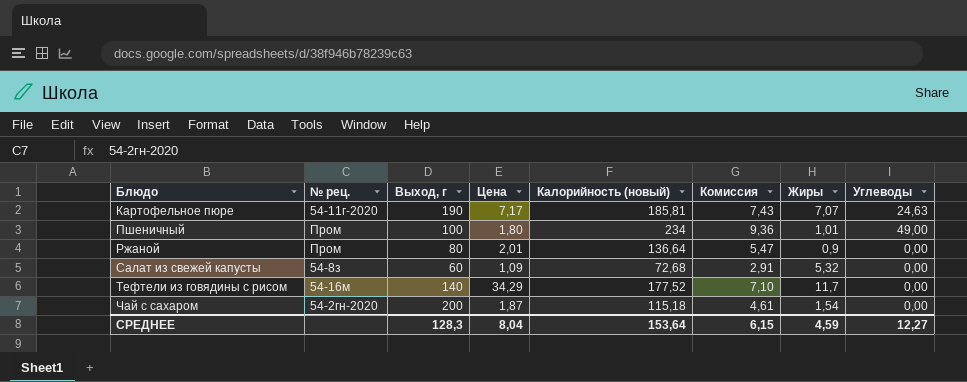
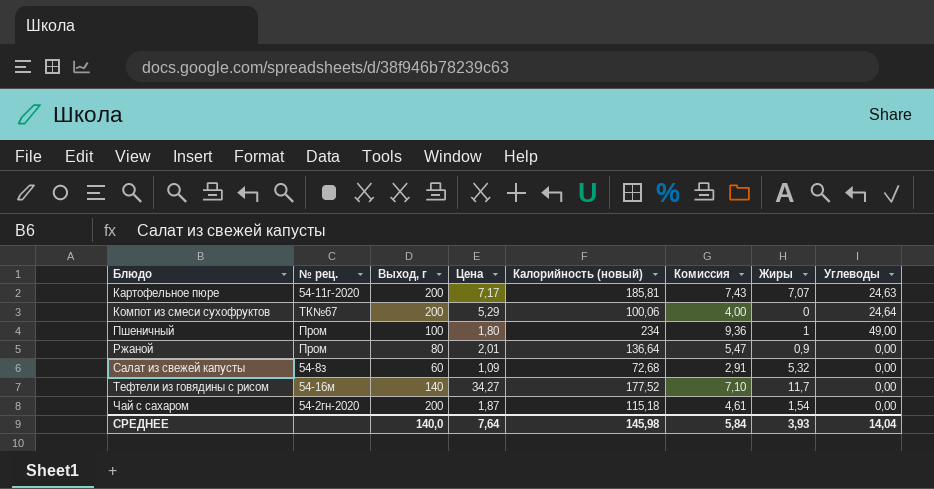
Картофельное пюре | Выход, г: 190 -> 200
row Компот из смеси сухофруктов: none -> ТК№67 | 200 | 5,29 | 100,06 | 4,00 | 0 | 24,64
Пшеничный | Жиры: 1,01 -> 1
Тефтели из говядины с рисом | Цена: 34,29 -> 34,27
СРЕДНЕЕ | Выход, г: 128,3 -> 140,0
СРЕДНЕЕ | Цена: 8,04 -> 7,64
СРЕДНЕЕ | Калорийность (новый): 153,64 -> 145,98
СРЕДНЕЕ | Комиссия: 6,15 -> 5,84
СРЕДНЕЕ | Жиры: 4,59 -> 3,93
СРЕДНЕЕ | Углеводы: 12,27 -> 14,04

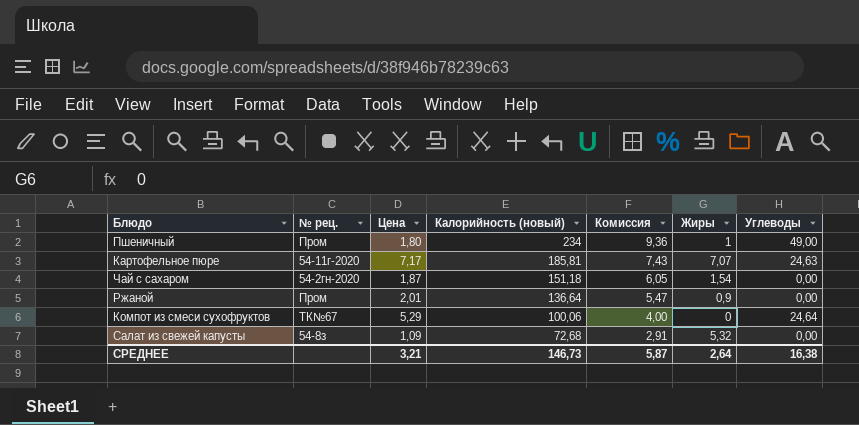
row order: Блюдо ascending -> Калорийность (новый) descending
column Выход, г | position: 3 -> none
row Тефтели из говядины с рисом: 54-16м | 140 | 34,27 | 177,52 | 7,10 | 11,7 | 0,00 -> none
Чай с сахаром | Калорийность (новый): 115,18 -> 151,18
Чай с сахаром | Комиссия: 4,61 -> 6,05
СРЕДНЕЕ | Цена: 7,64 -> 3,21
СРЕДНЕЕ | Калорийность (новый): 145,98 -> 146,73
СРЕДНЕЕ | Комиссия: 5,84 -> 5,87
СРЕДНЕЕ | Жиры: 3,93 -> 2,64
СРЕДНЕЕ | Углеводы: 14,04 -> 16,38

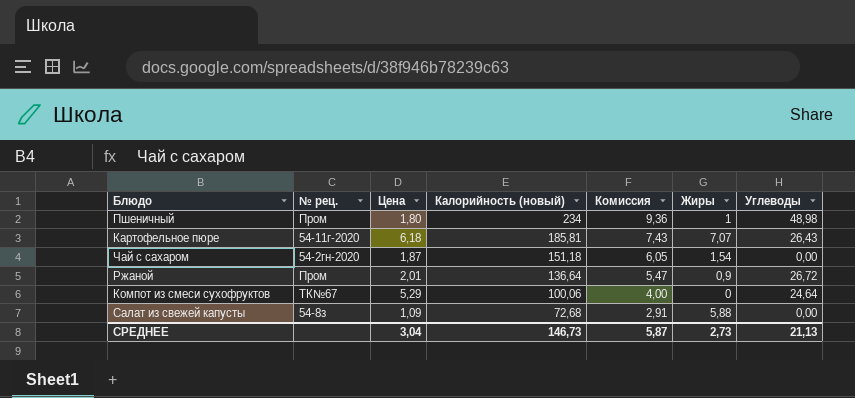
Пшеничный | Углеводы: 49,00 -> 48,98
Картофельное пюре | Цена: 7,17 -> 6,18
Картофельное пюре | Углеводы: 24,63 -> 26,43
Ржаной | Углеводы: 0,00 -> 26,72
Салат из свежей капусты | Жиры: 5,32 -> 5,88
СРЕДНЕЕ | Цена: 3,21 -> 3,04
СРЕДНЕЕ | Жиры: 2,64 -> 2,73
СРЕДНЕЕ | Углеводы: 16,38 -> 21,13

